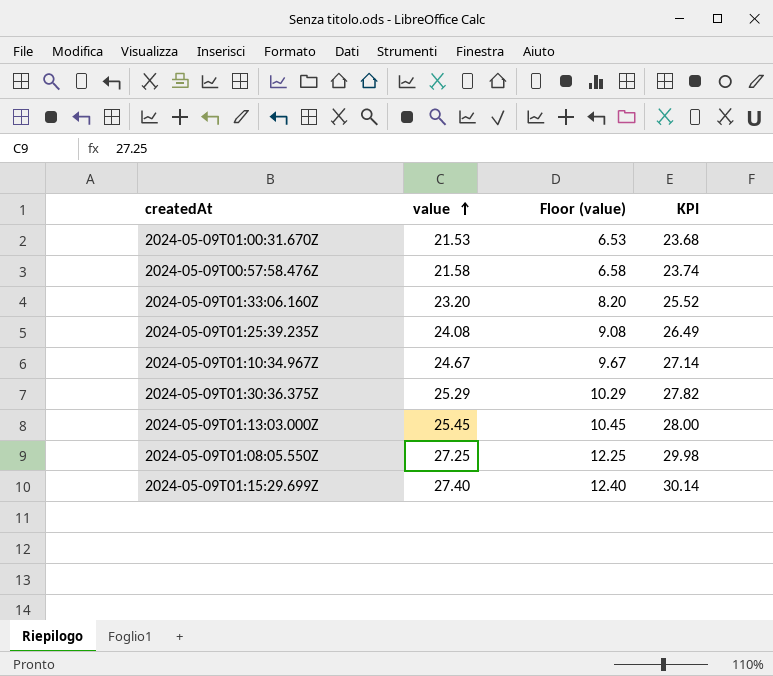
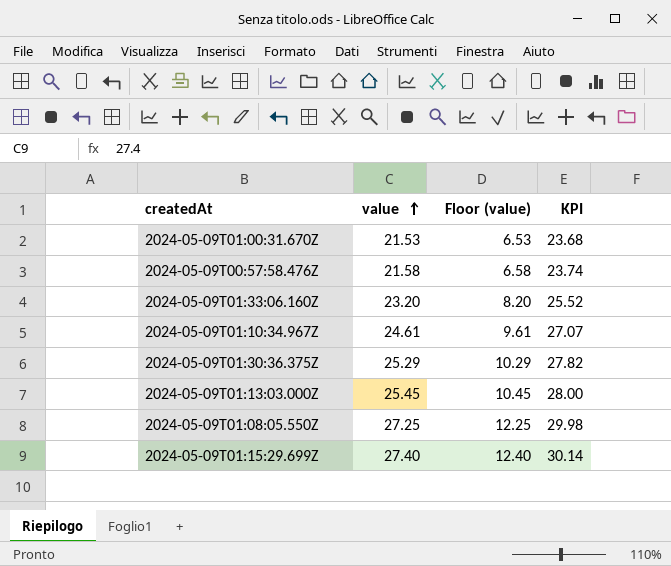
row 2024-05-09T01:25:39.235Z: 24.08 | 9.08 | 26.49 -> none
2024-05-09T01:10:34.967Z | value: 24.67 -> 24.61
2024-05-09T01:10:34.967Z | Floor (value): 9.67 -> 9.61
2024-05-09T01:10:34.967Z | KPI: 27.14 -> 27.07

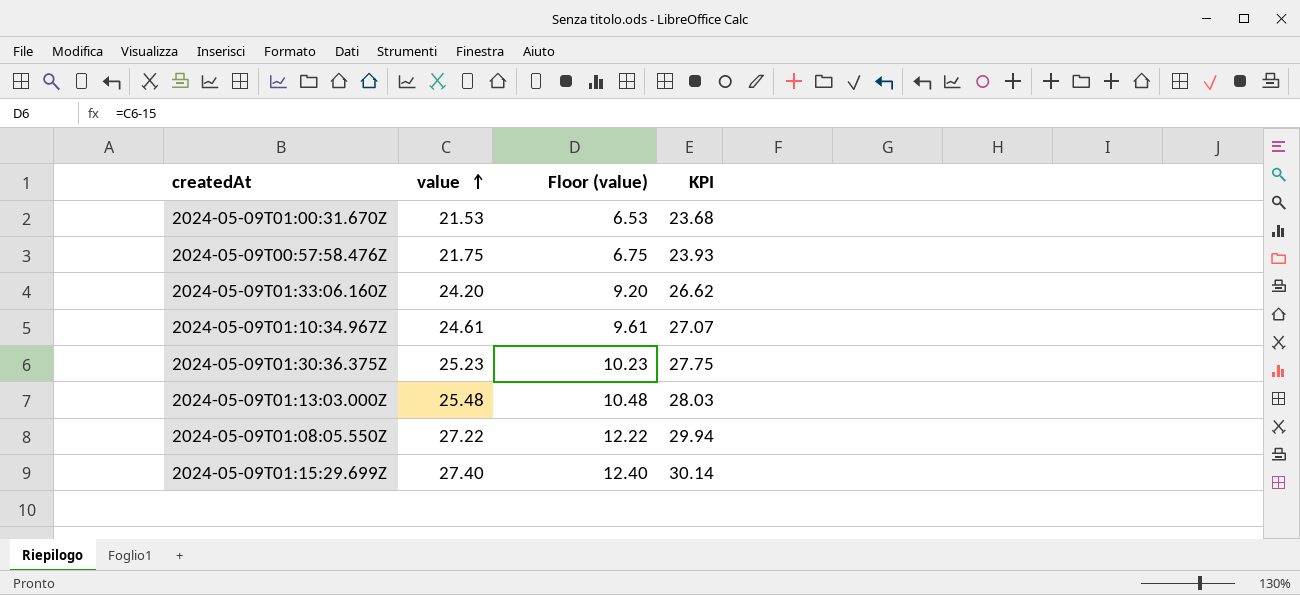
2024-05-09T00:57:58.476Z | value: 21.58 -> 21.75
2024-05-09T00:57:58.476Z | Floor (value): 6.58 -> 6.75
2024-05-09T00:57:58.476Z | KPI: 23.74 -> 23.93
2024-05-09T01:33:06.160Z | value: 23.20 -> 24.20
2024-05-09T01:33:06.160Z | Floor (value): 8.20 -> 9.20
2024-05-09T01:33:06.160Z | KPI: 25.52 -> 26.62
2024-05-09T01:30:36.375Z | value: 25.29 -> 25.23
2024-05-09T01:30:36.375Z | Floor (value): 10.29 -> 10.23
2024-05-09T01:30:36.375Z | KPI: 27.82 -> 27.75
2024-05-09T01:13:03.000Z | value: 25.45 -> 25.48
2024-05-09T01:13:03.000Z | Floor (value): 10.45 -> 10.48
2024-05-09T01:13:03.000Z | KPI: 28.00 -> 28.03
2024-05-09T01:08:05.550Z | value: 27.25 -> 27.22
2024-05-09T01:08:05.550Z | Floor (value): 12.25 -> 12.22
2024-05-09T01:08:05.550Z | KPI: 29.98 -> 29.94

